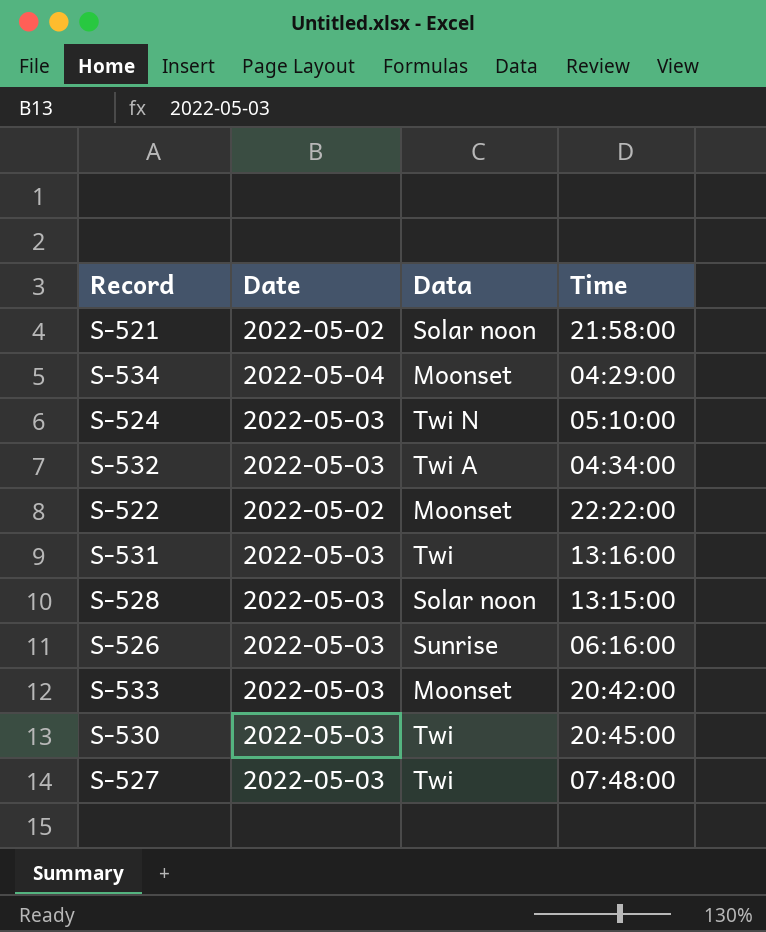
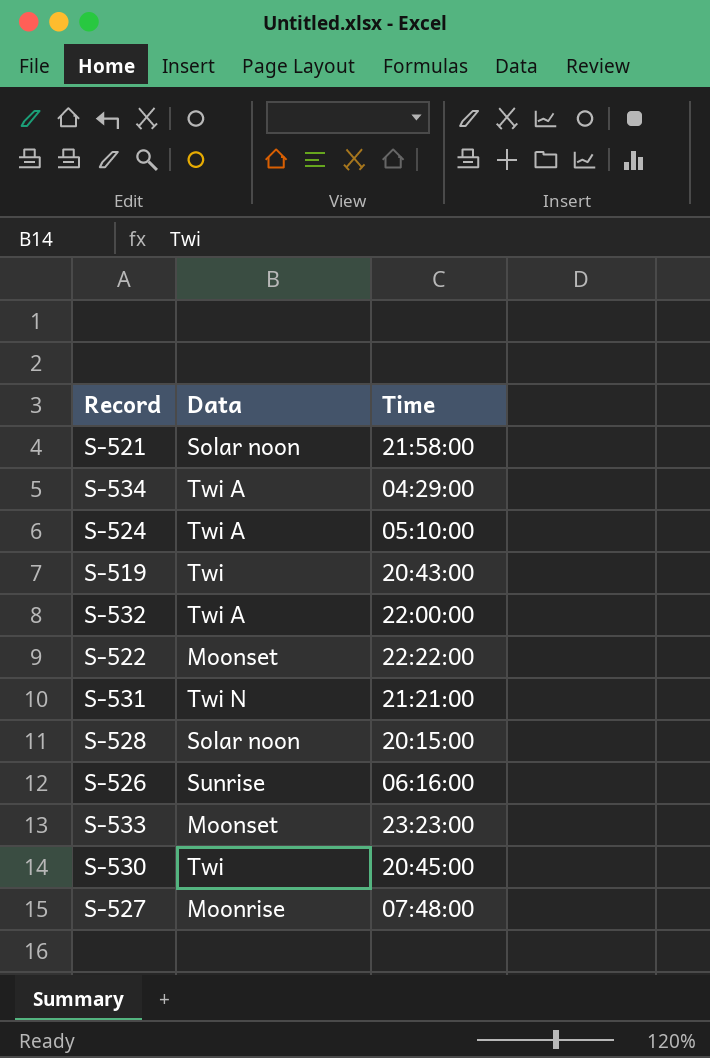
column Date | position: 2 -> none
S-534 | Data: Moonset -> Twi A
S-524 | Data: Twi N -> Twi A
row S-519: none -> Twi | 20:43:00
S-532 | Time: 04:34:00 -> 22:00:00
S-531 | Data: Twi -> Twi N
S-531 | Time: 13:16:00 -> 21:21:00
S-528 | Time: 13:15:00 -> 20:15:00
S-533 | Time: 20:42:00 -> 23:23:00
S-527 | Data: Twi -> Moonrise

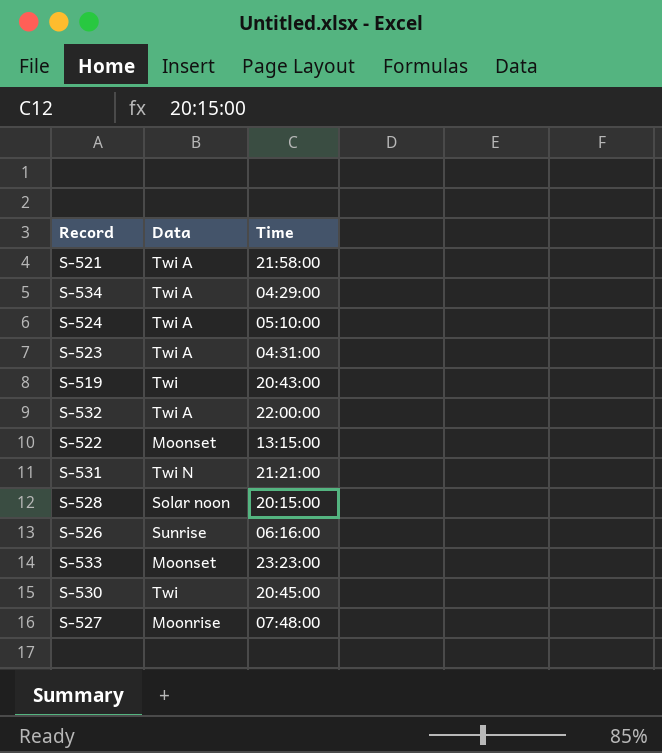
S-521 | Data: Solar noon -> Twi A
row S-523: none -> Twi A | 04:31:00
S-522 | Time: 22:22:00 -> 13:15:00

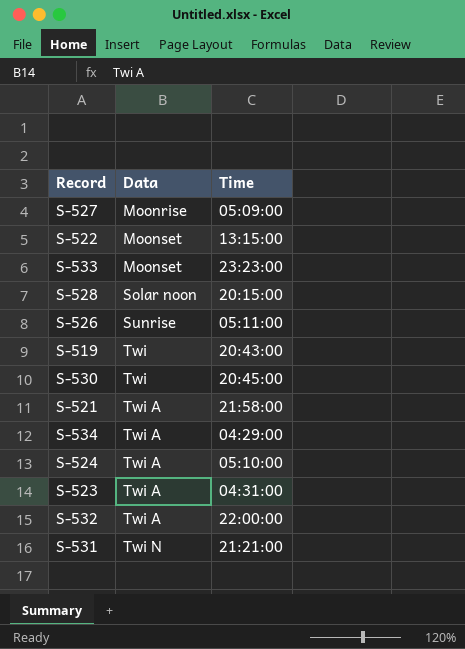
row order: none -> Data ascending
S-527 | Time: 07:48:00 -> 05:09:00
S-526 | Time: 06:16:00 -> 05:11:00

